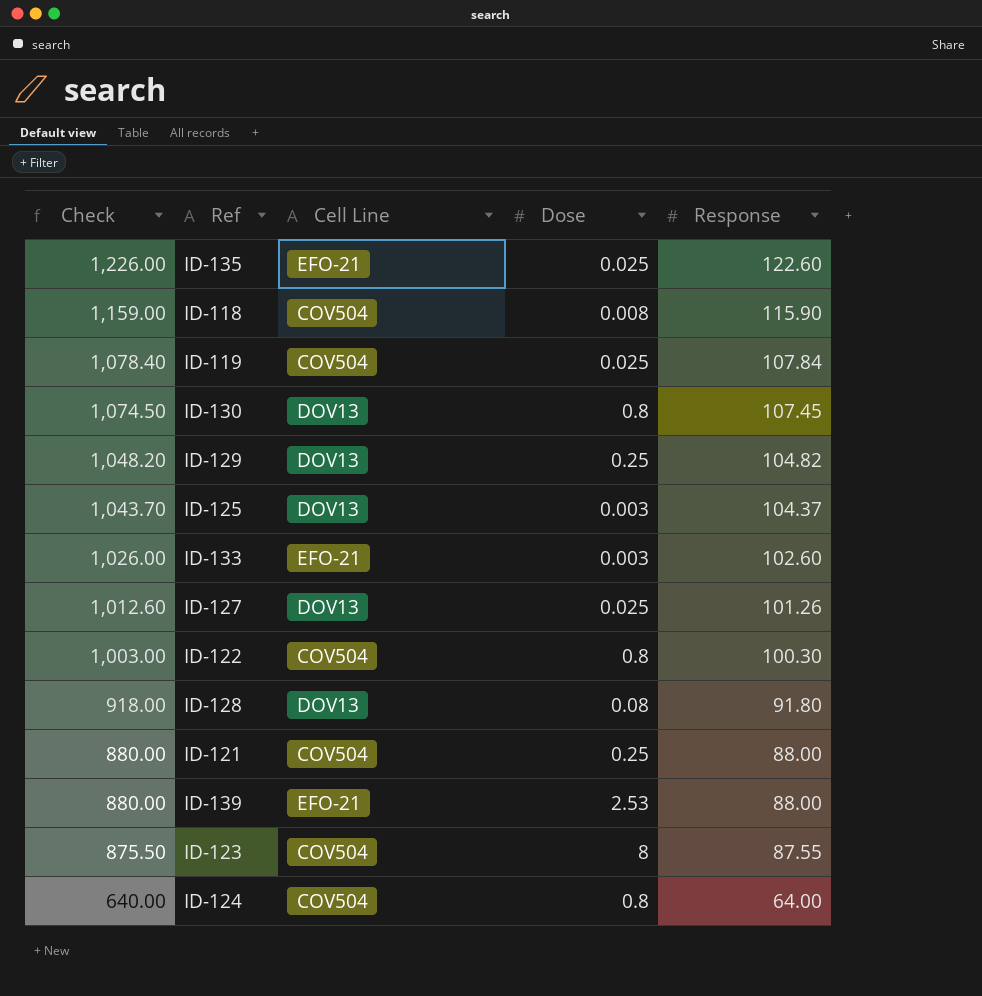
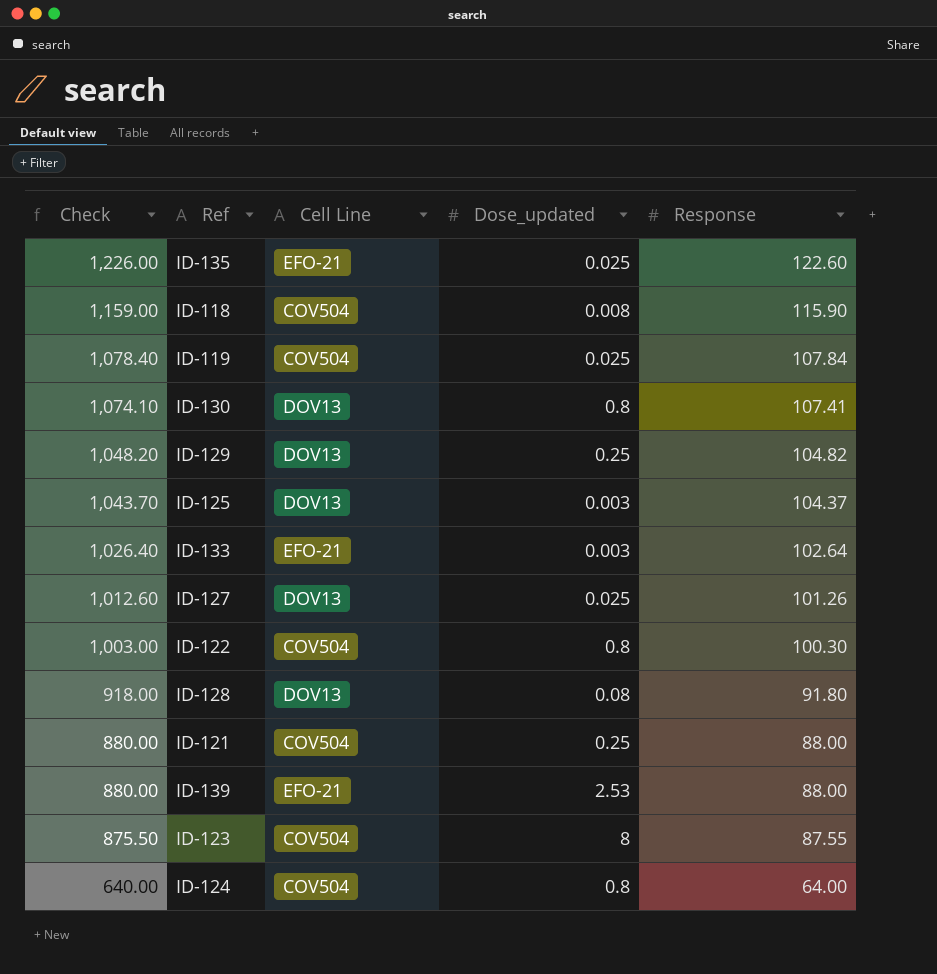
column name: Dose -> Dose_updated
ID-130 | Check: 1,074.50 -> 1,074.10
ID-130 | Response: 107.45 -> 107.41
ID-133 | Check: 1,026.00 -> 1,026.40
ID-133 | Response: 102.60 -> 102.64

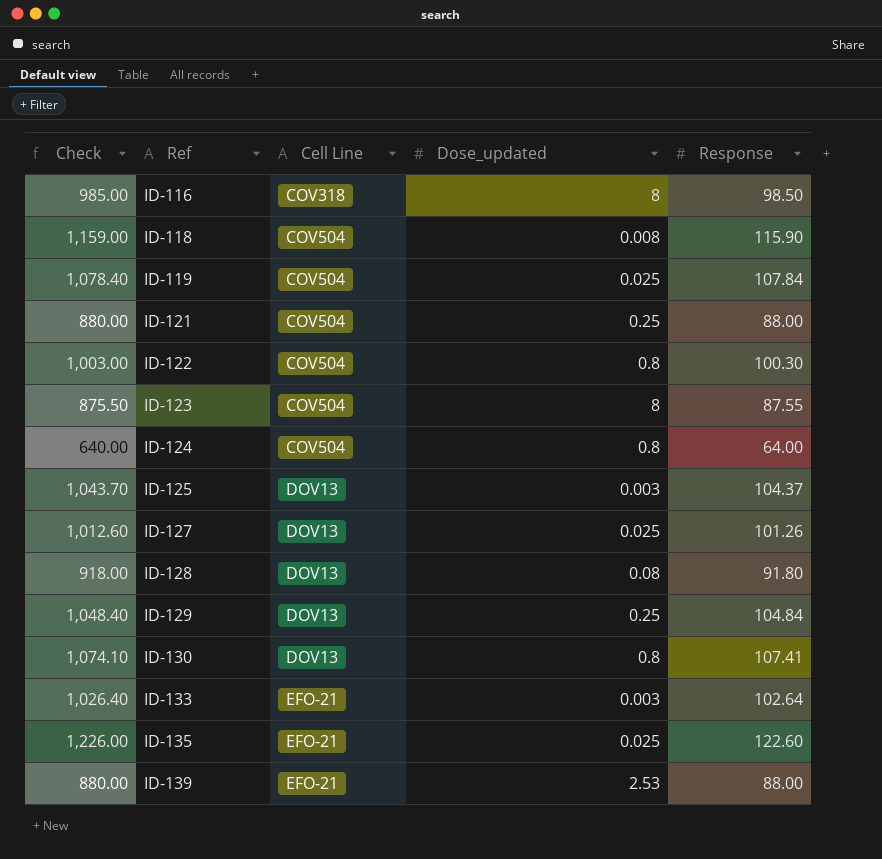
row order: Check descending -> Ref ascending
row ID-116: none -> 985.00 | COV318 | 8 | 98.50
ID-129 | Check: 1,048.20 -> 1,048.40
ID-129 | Response: 104.82 -> 104.84

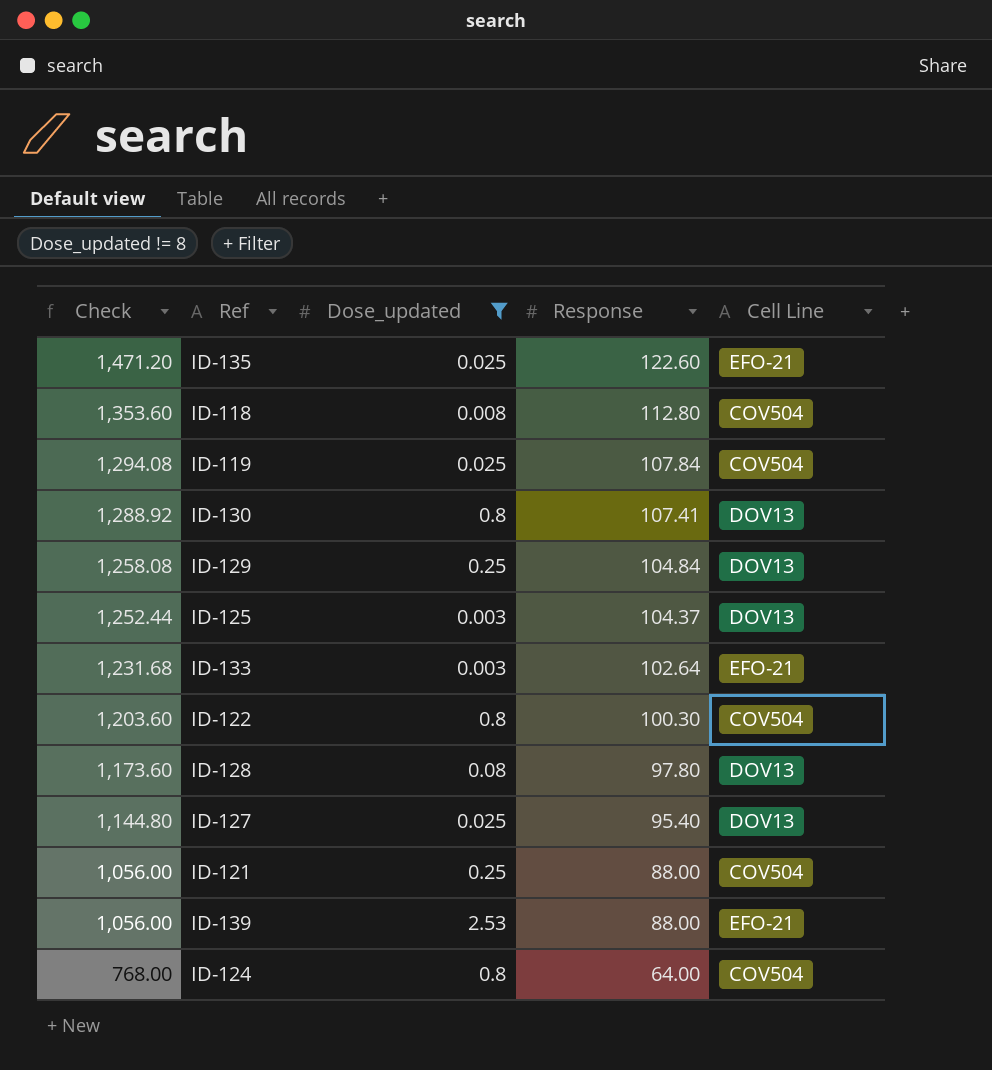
filter: none -> Dose_updated != 8
row order: Ref ascending -> Check descending
column Check | formula: [Response] * 10 -> [Response] * 12
column Cell Line | position: 3 -> 5
ID-118 | Response: 115.90 -> 112.80
ID-128 | Response: 91.80 -> 97.80
ID-127 | Response: 101.26 -> 95.40

